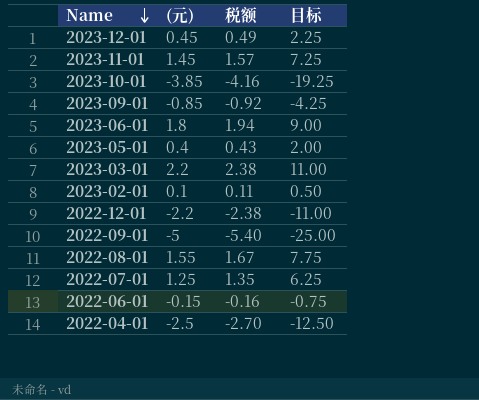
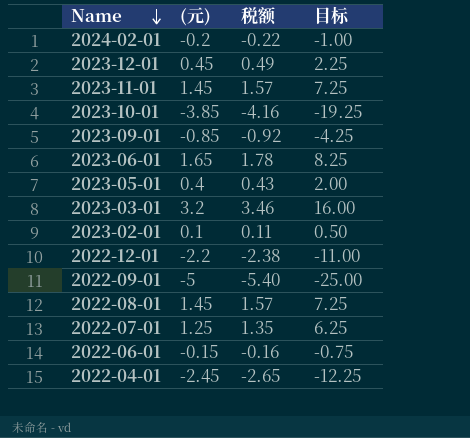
row 2024-02-01: none -> -0.2 | -0.22 | -1.00
2023-06-01 | (元): 1.8 -> 1.65
2023-06-01 | 税额: 1.94 -> 1.78
2023-06-01 | 目标: 9.00 -> 8.25
2023-03-01 | (元): 2.2 -> 3.2
2023-03-01 | 税额: 2.38 -> 3.46
2023-03-01 | 目标: 11.00 -> 16.00
2022-08-01 | (元): 1.55 -> 1.45
2022-08-01 | 税额: 1.67 -> 1.57
2022-08-01 | 目标: 7.75 -> 7.25
2022-04-01 | (元): -2.5 -> -2.45
2022-04-01 | 税额: -2.70 -> -2.65
2022-04-01 | 目标: -12.50 -> -12.25

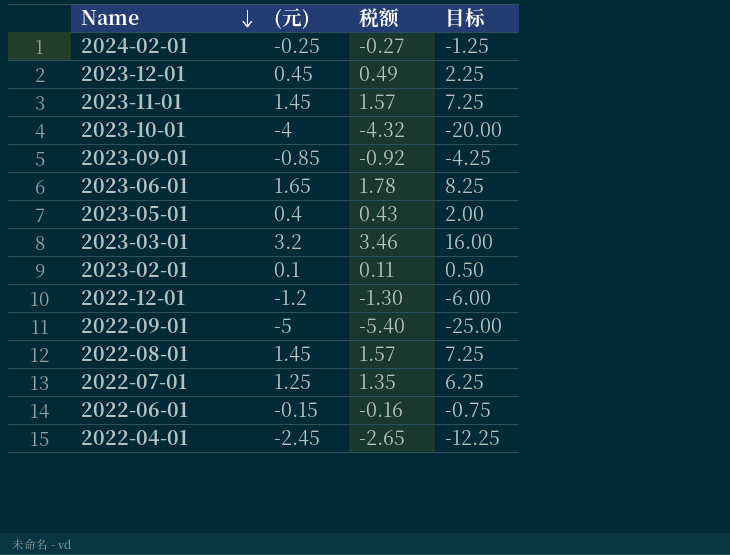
2024-02-01 | (元): -0.2 -> -0.25
2024-02-01 | 税额: -0.22 -> -0.27
2024-02-01 | 目标: -1.00 -> -1.25
2023-10-01 | (元): -3.85 -> -4
2023-10-01 | 税额: -4.16 -> -4.32
2023-10-01 | 目标: -19.25 -> -20.00
2022-12-01 | (元): -2.2 -> -1.2
2022-12-01 | 税额: -2.38 -> -1.30
2022-12-01 | 目标: -11.00 -> -6.00

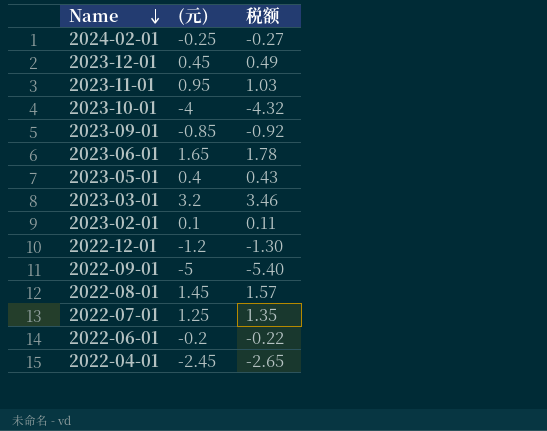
column 目标 | formula: [(元)] * 5 -> none
2023-11-01 | (元): 1.45 -> 0.95
2023-11-01 | 税额: 1.57 -> 1.03
2022-06-01 | (元): -0.15 -> -0.2
2022-06-01 | 税额: -0.16 -> -0.22

